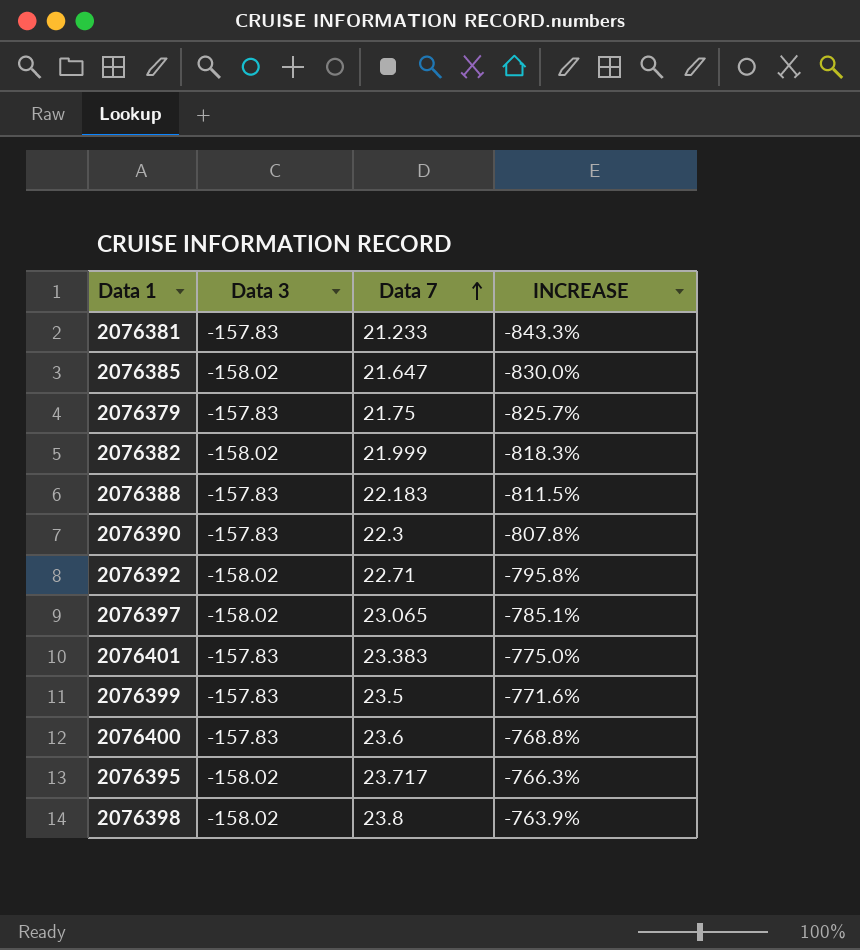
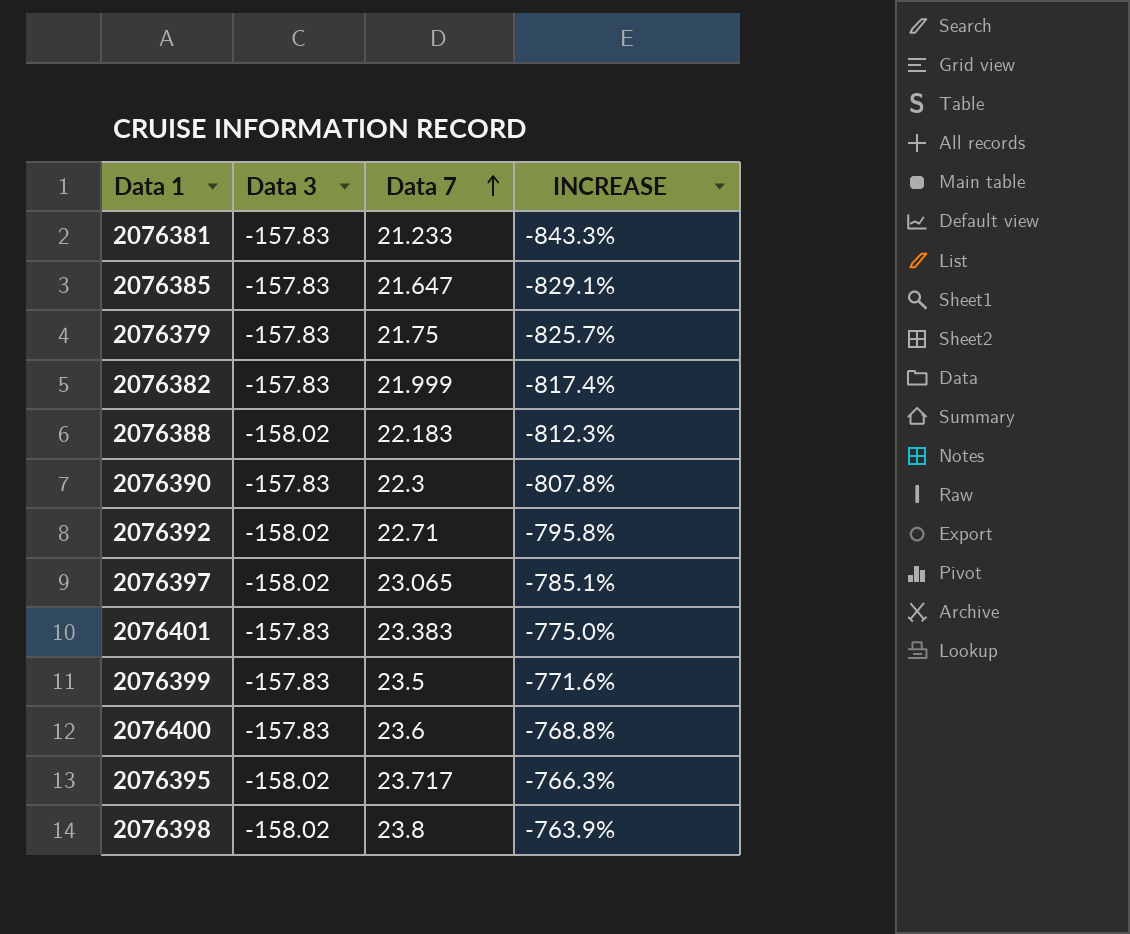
2076385 | Data 3: -158.02 -> -157.83
2076385 | INCREASE: -830.0% -> -829.1%
2076382 | Data 3: -158.02 -> -157.83
2076382 | INCREASE: -818.3% -> -817.4%
2076388 | Data 3: -157.83 -> -158.02
2076388 | INCREASE: -811.5% -> -812.3%

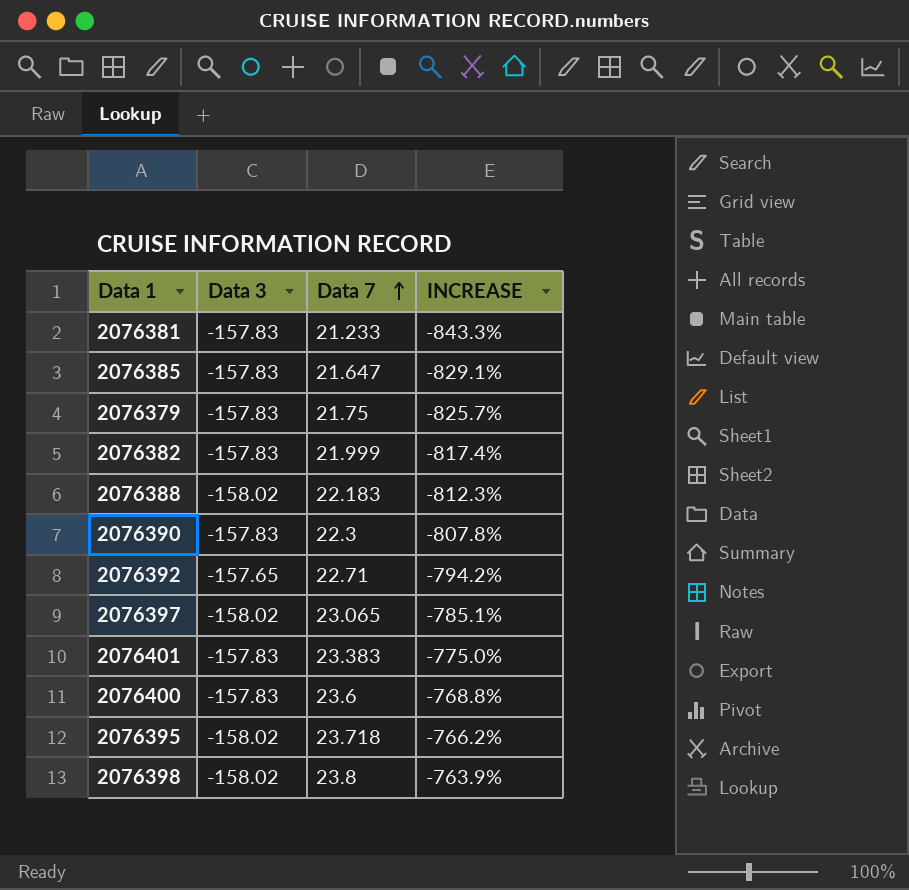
row 2076399: -157.83 | 23.5 | -771.6% -> none
2076392 | Data 3: -158.02 -> -157.65
2076392 | INCREASE: -795.8% -> -794.2%
2076395 | Data 7: 23.717 -> 23.718
2076395 | INCREASE: -766.3% -> -766.2%

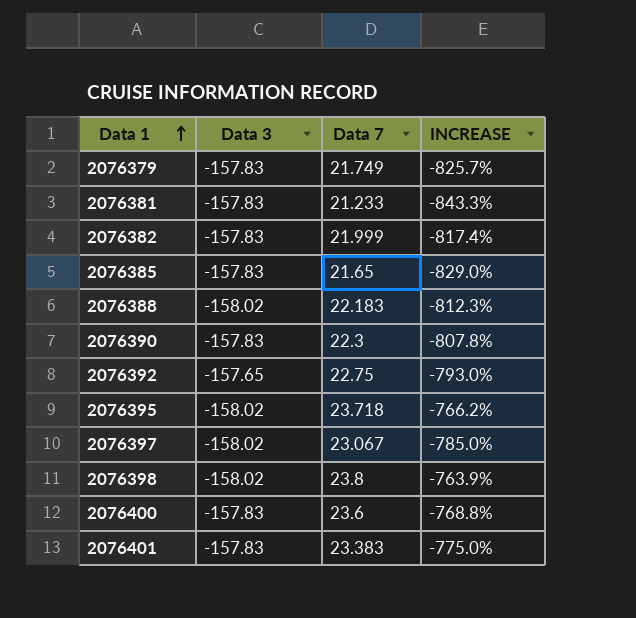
row order: Data 7 ascending -> Data 1 ascending
2076379 | Data 7: 21.75 -> 21.749
2076385 | Data 7: 21.647 -> 21.65
2076385 | INCREASE: -829.1% -> -829.0%
2076392 | Data 7: 22.71 -> 22.75
2076392 | INCREASE: -794.2% -> -793.0%
2076397 | Data 7: 23.065 -> 23.067
2076397 | INCREASE: -785.1% -> -785.0%

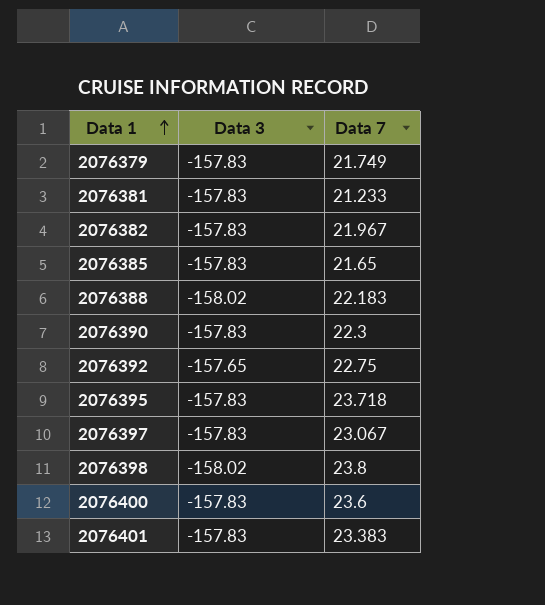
column INCREASE | formula: ([Data 3] - [Data 7]) / [Data 7] -> none
2076382 | Data 7: 21.999 -> 21.967
2076395 | Data 3: -158.02 -> -157.83
2076397 | Data 3: -158.02 -> -157.83

